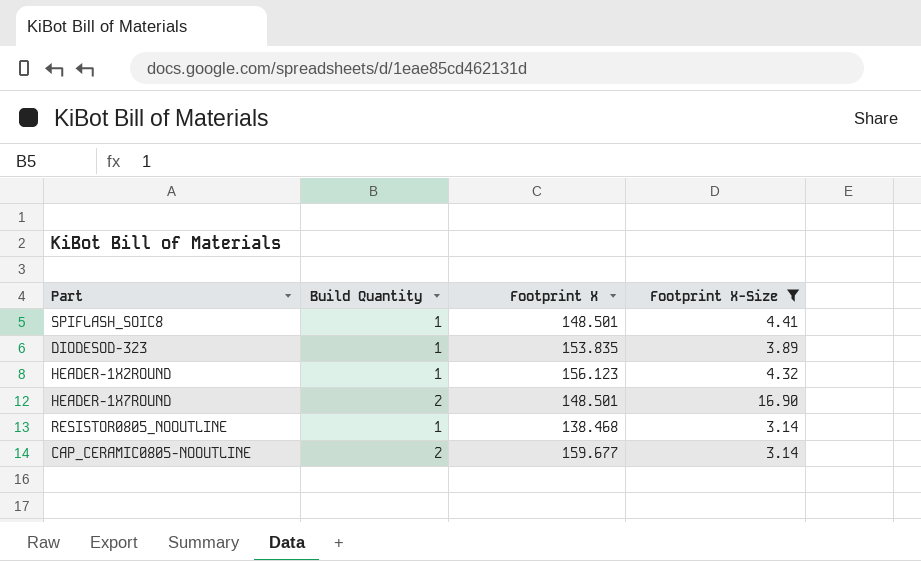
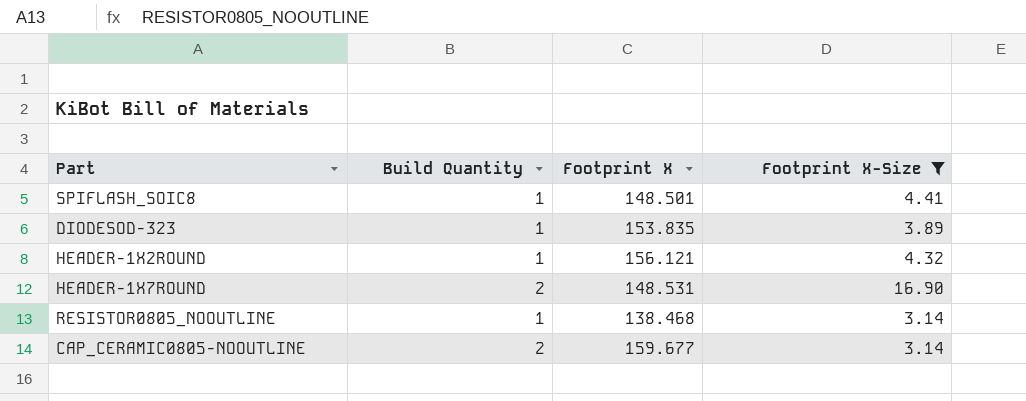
HEADER-1X2ROUND | Footprint X: 156.123 -> 156.121
HEADER-1X7ROUND | Footprint X: 148.501 -> 148.531

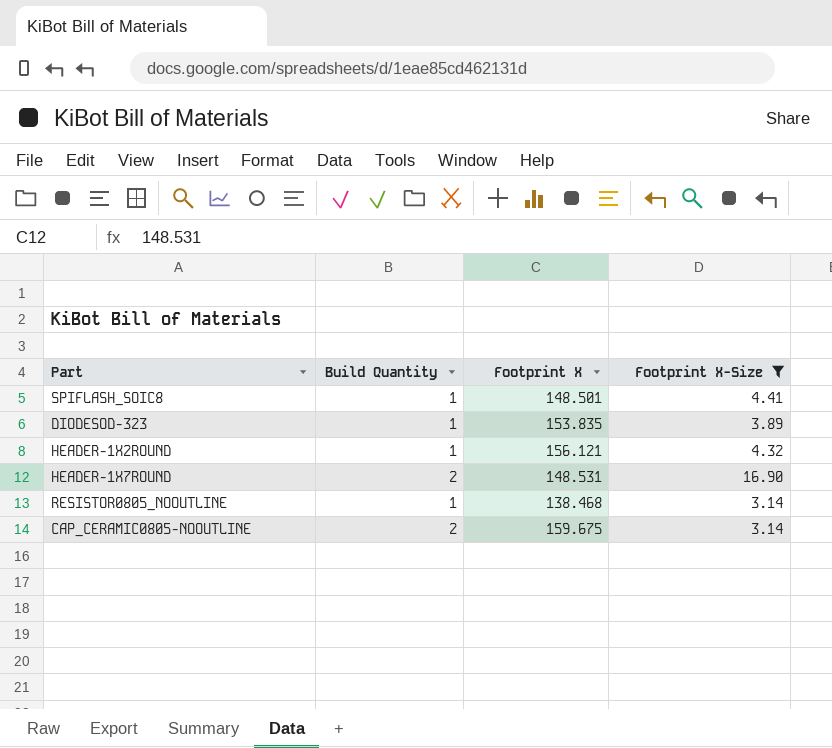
CAP_CERAMIC0805-NOOUTLINE | Footprint X: 159.677 -> 159.675

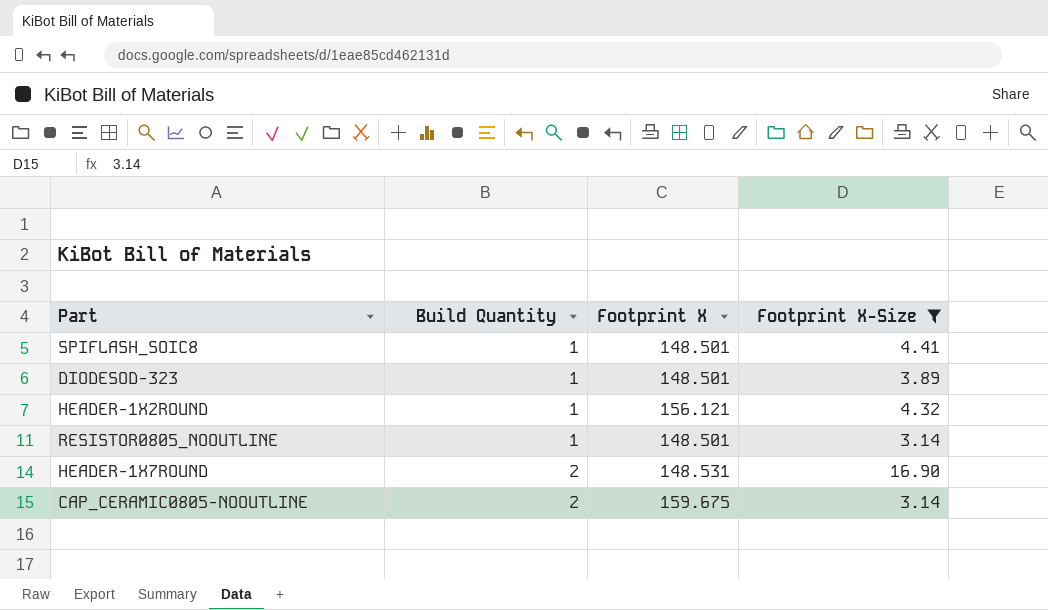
row order: none -> Build Quantity ascending
DIODESOD-323 | Footprint X: 153.835 -> 148.501
RESISTOR0805_NOOUTLINE | Footprint X: 138.468 -> 148.501

